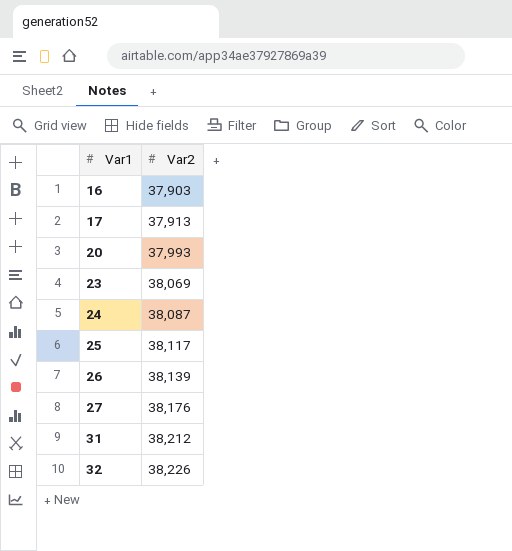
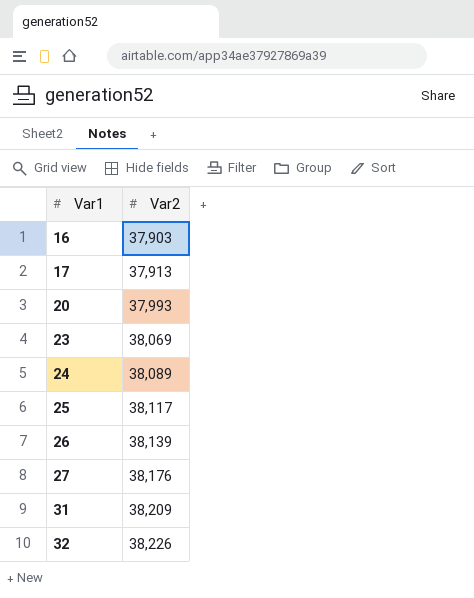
24 | Var2: 38,087 -> 38,089
31 | Var2: 38,212 -> 38,209

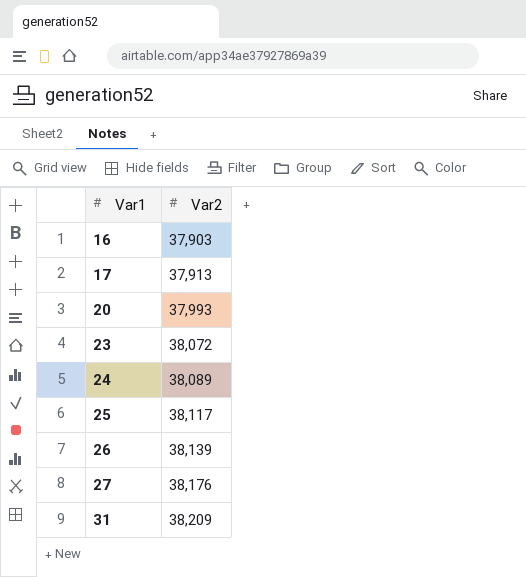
row 32: 38,226 -> none
23 | Var2: 38,069 -> 38,072

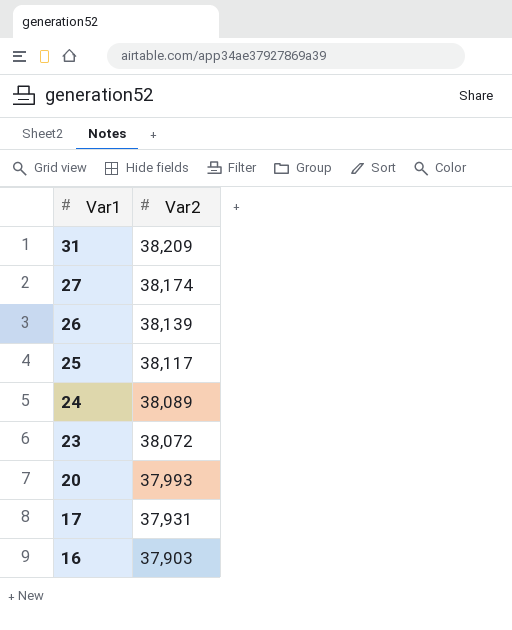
row order: Var1 ascending -> Var1 descending
27 | Var2: 38,176 -> 38,174
17 | Var2: 37,913 -> 37,931

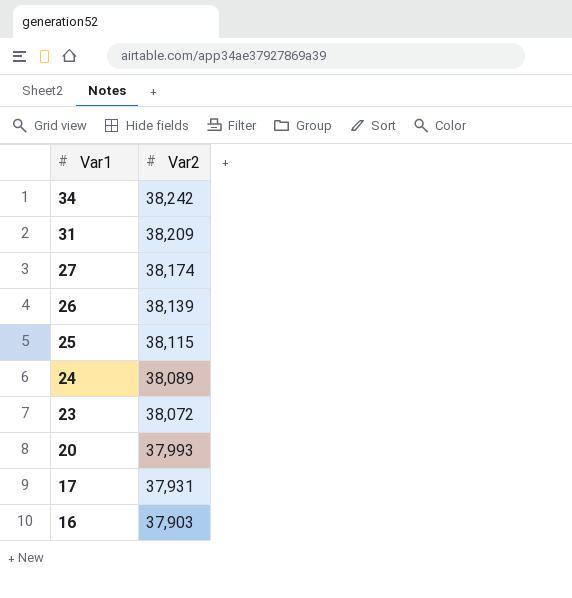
row 34: none -> 38,242
25 | Var2: 38,117 -> 38,115

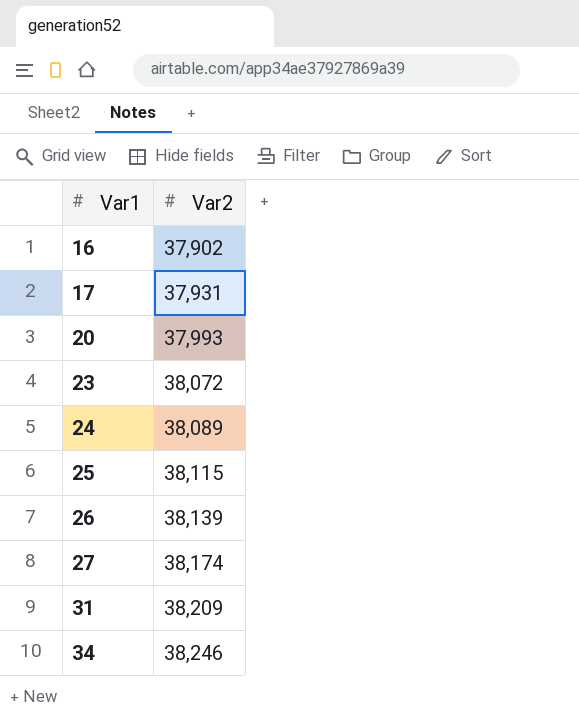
row order: Var1 descending -> Var1 ascending
16 | Var2: 37,903 -> 37,902
34 | Var2: 38,242 -> 38,246

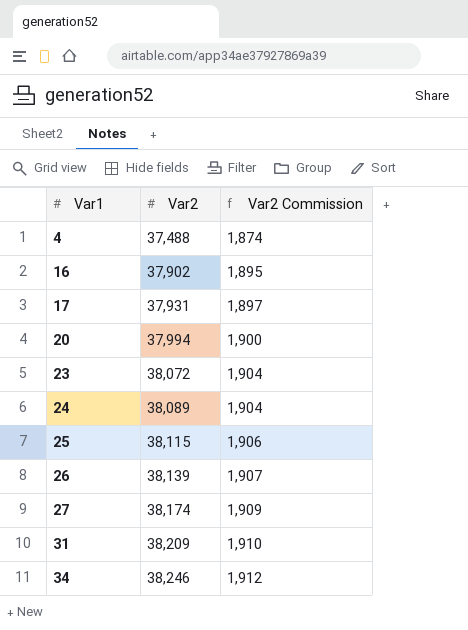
column Var2 Commission | formula: none -> [Var2] * 0.05
row 4: none -> 37,488 | 1,874
20 | Var2: 37,993 -> 37,994

